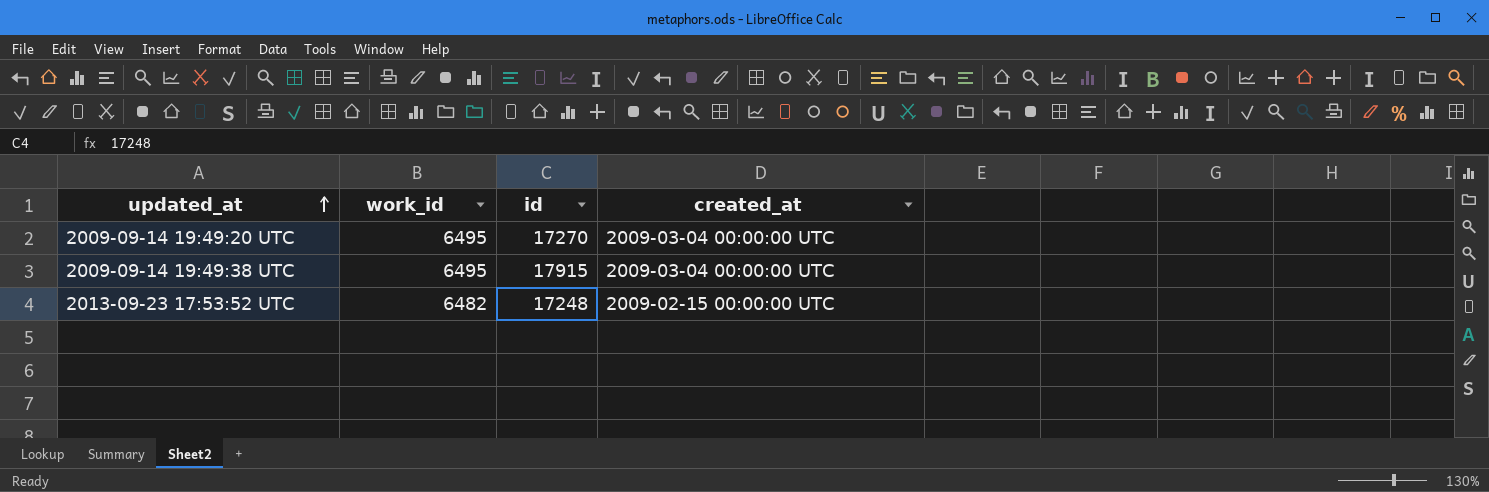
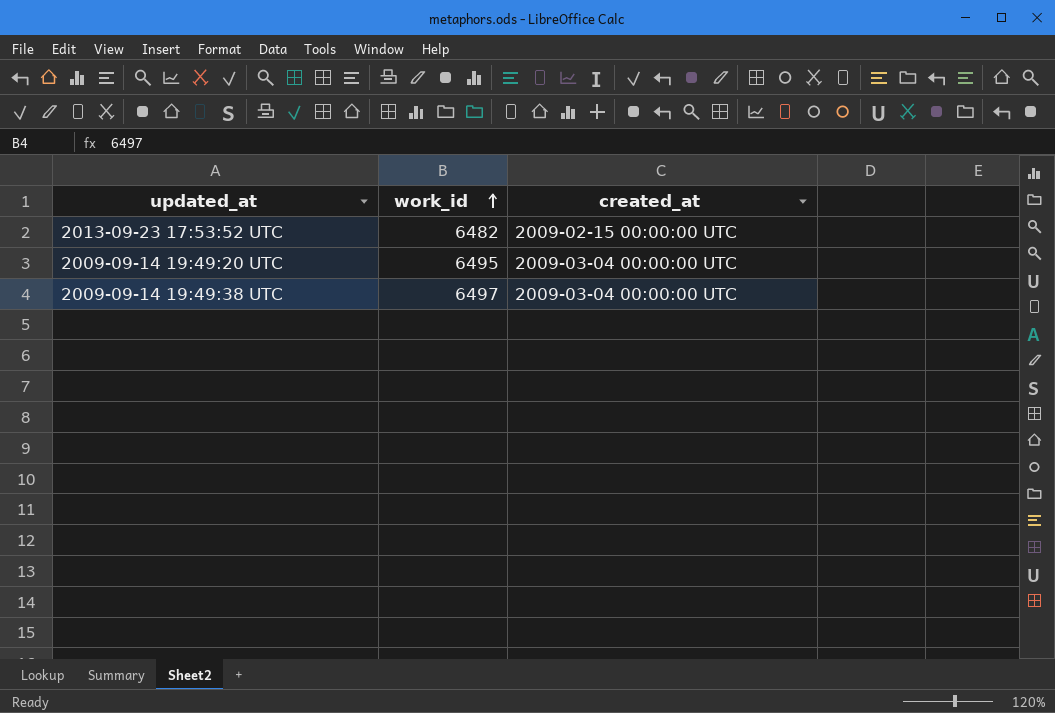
row order: updated_at ascending -> work_id ascending
column id | position: 3 -> none
2009-09-14 19:49:38 UTC | work_id: 6495 -> 6497

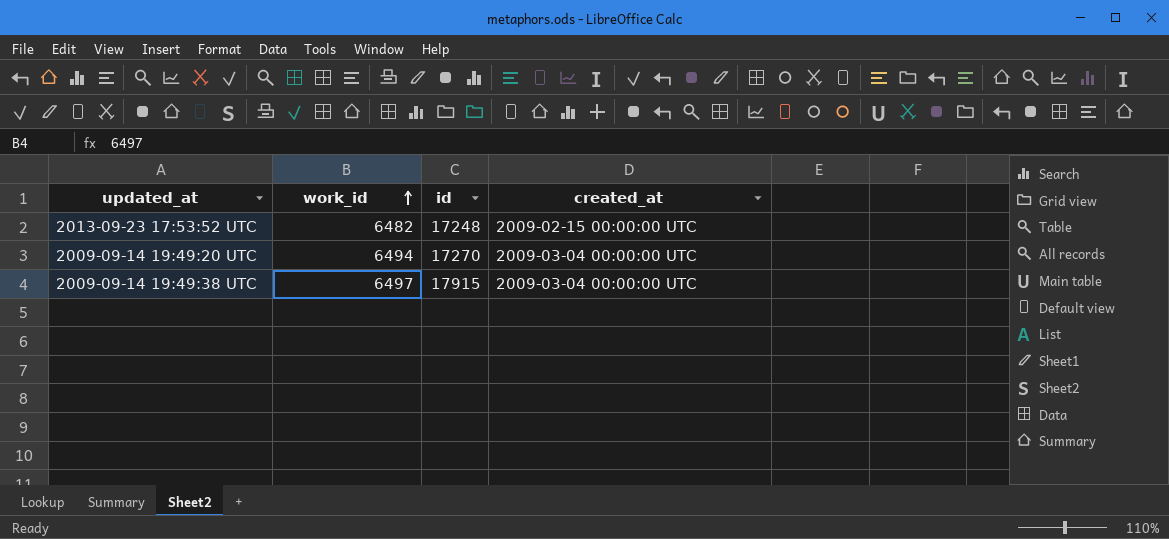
column id | position: none -> 3
2009-09-14 19:49:20 UTC | work_id: 6495 -> 6494

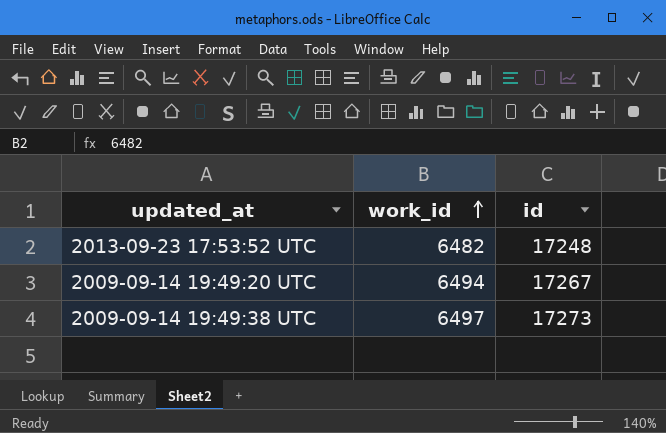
column created_at | position: 4 -> none
2009-09-14 19:49:20 UTC | id: 17270 -> 17267
2009-09-14 19:49:38 UTC | id: 17915 -> 17273

